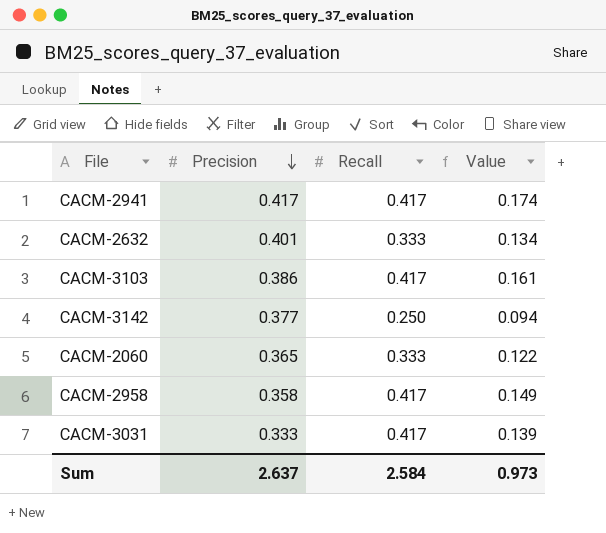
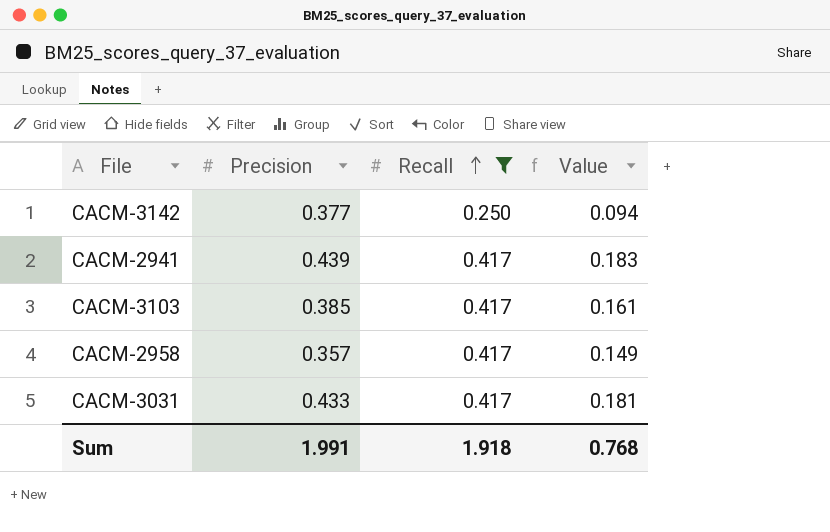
filter: none -> Recall != 0.333
row order: Precision descending -> Recall ascending
CACM-2941 | Precision: 0.417 -> 0.439
CACM-2941 | Value: 0.174 -> 0.183
CACM-3103 | Precision: 0.386 -> 0.385
CACM-2958 | Precision: 0.358 -> 0.357
CACM-3031 | Precision: 0.333 -> 0.433
CACM-3031 | Value: 0.139 -> 0.181
Sum | Precision: 2.637 -> 1.991
Sum | Recall: 2.584 -> 1.918
Sum | Value: 0.973 -> 0.768

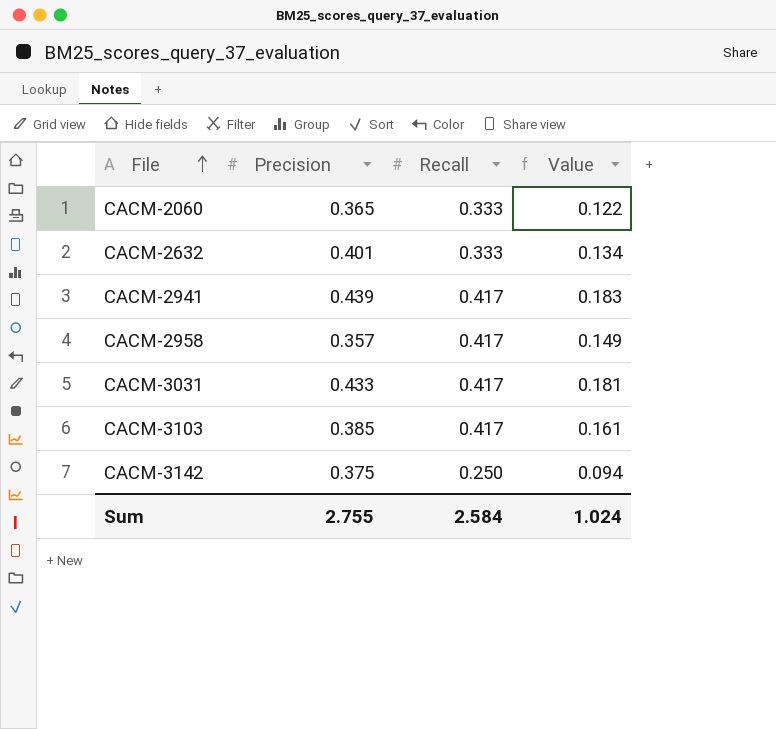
filter: Recall != 0.333 -> none
row order: Recall ascending -> File ascending
CACM-3142 | Precision: 0.377 -> 0.375
Sum | Precision: 1.991 -> 2.755
Sum | Recall: 1.918 -> 2.584
Sum | Value: 0.768 -> 1.024

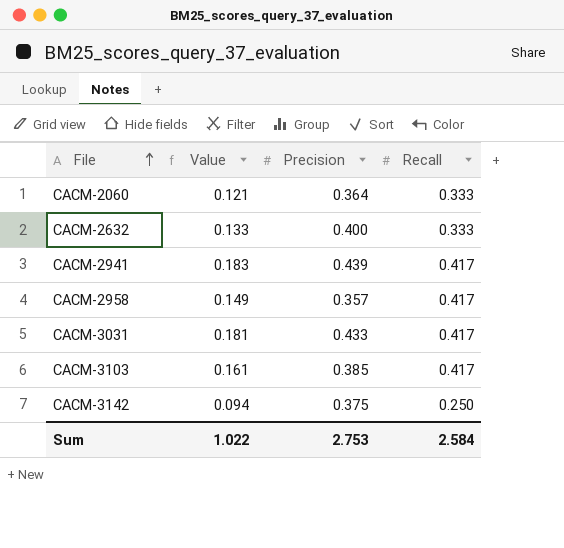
column Value | position: 4 -> 2
CACM-2060 | Value: 0.122 -> 0.121
CACM-2060 | Precision: 0.365 -> 0.364
CACM-2632 | Value: 0.134 -> 0.133
CACM-2632 | Precision: 0.401 -> 0.400
Sum | Value: 1.024 -> 1.022
Sum | Precision: 2.755 -> 2.753

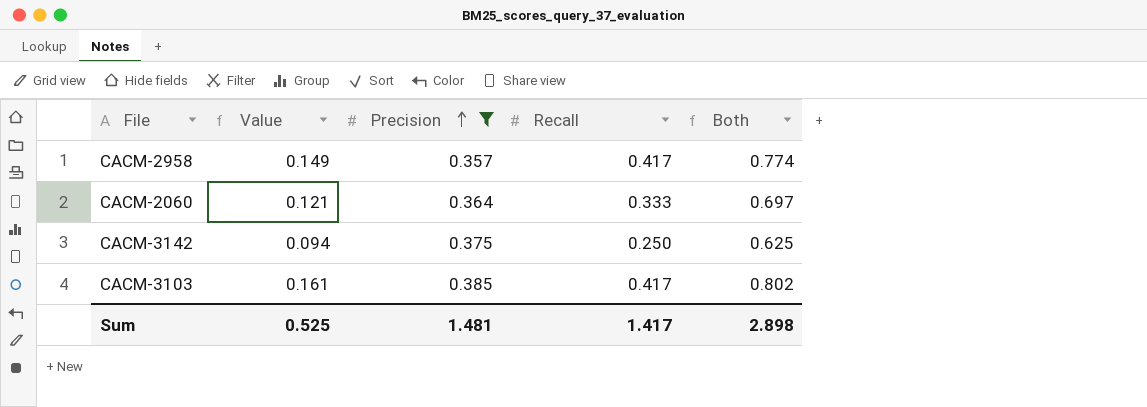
filter: none -> Precision <= 0.385
row order: File ascending -> Precision ascending
column Both | formula: none -> [Precision] + [Recall]
Sum | Value: 1.022 -> 0.525
Sum | Precision: 2.753 -> 1.481
Sum | Recall: 2.584 -> 1.417

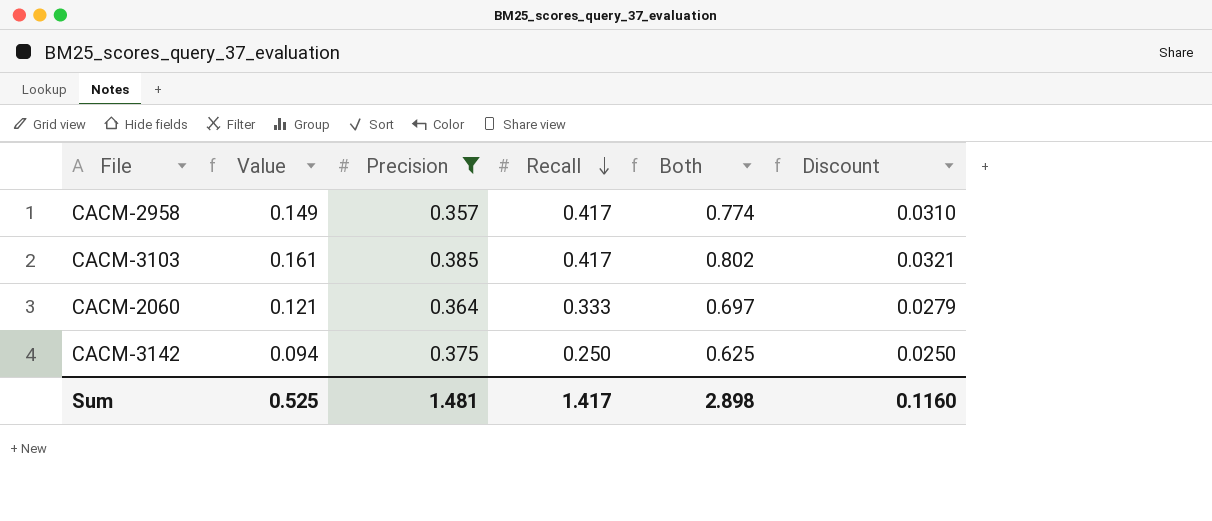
row order: Precision ascending -> Recall descending
column Discount | formula: none -> [Both] * 0.04

